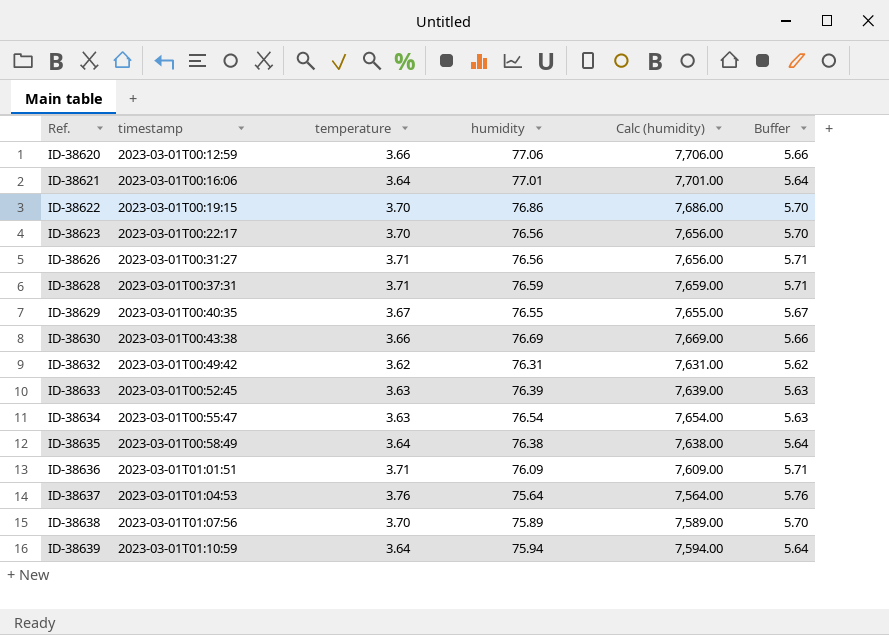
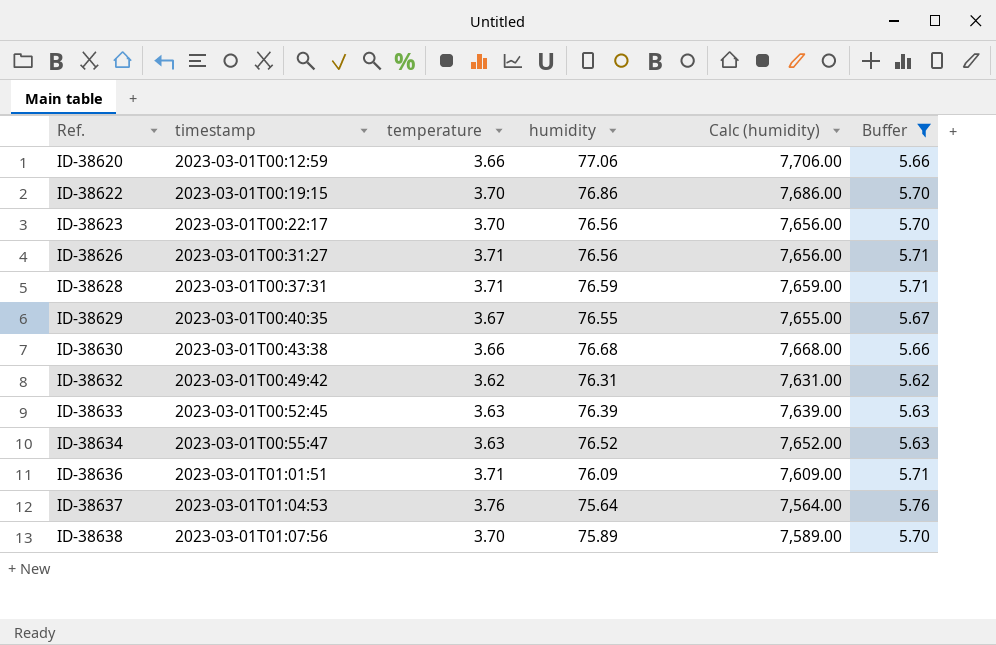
filter: none -> Buffer != 5.64
ID-38630 | humidity: 76.69 -> 76.68
ID-38630 | Calc (humidity): 7,669.00 -> 7,668.00
ID-38634 | humidity: 76.54 -> 76.52
ID-38634 | Calc (humidity): 7,654.00 -> 7,652.00

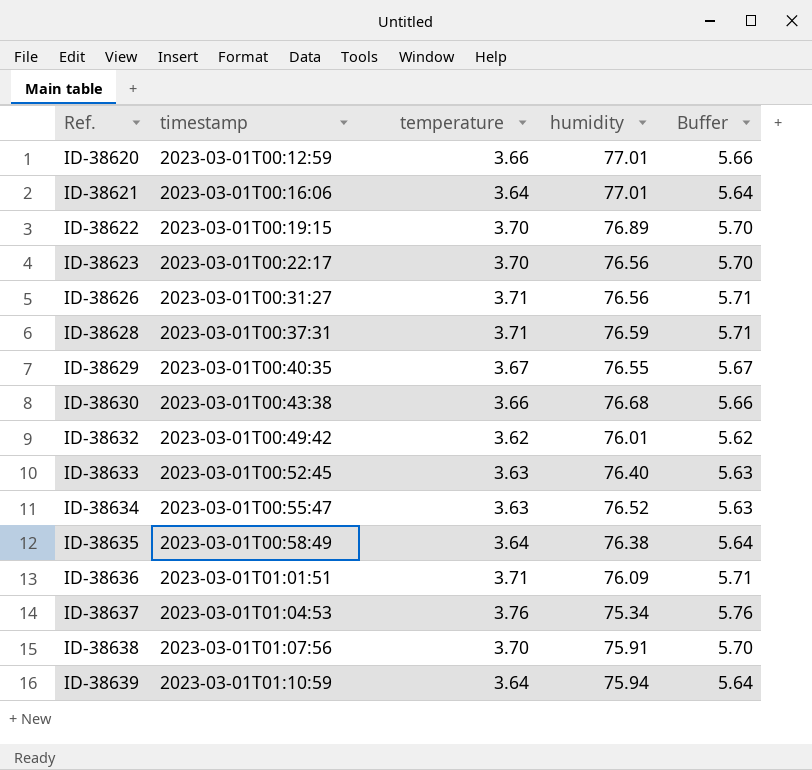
filter: Buffer != 5.64 -> none
column Calc (humidity) | formula: [humidity] * 100 -> none
ID-38620 | humidity: 77.06 -> 77.01
ID-38622 | humidity: 76.86 -> 76.89
ID-38632 | humidity: 76.31 -> 76.01
ID-38633 | humidity: 76.39 -> 76.40
ID-38637 | humidity: 75.64 -> 75.34
ID-38638 | humidity: 75.89 -> 75.91

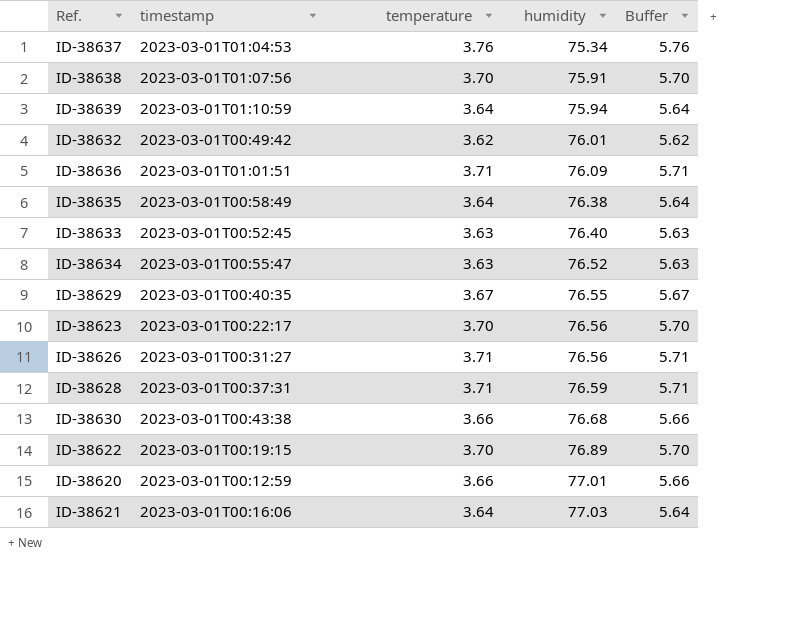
row order: Ref. ascending -> humidity ascending
ID-38621 | humidity: 77.01 -> 77.03

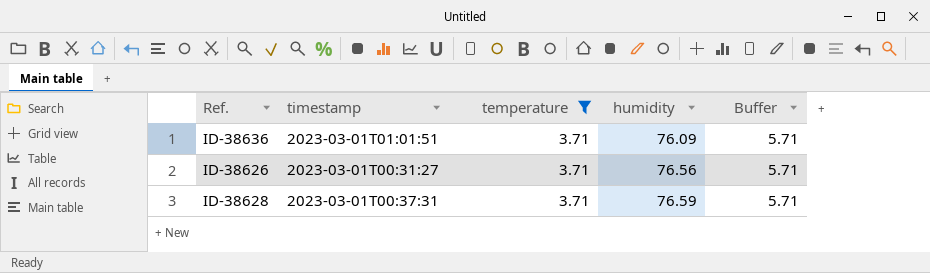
filter: none -> temperature = 3.71

